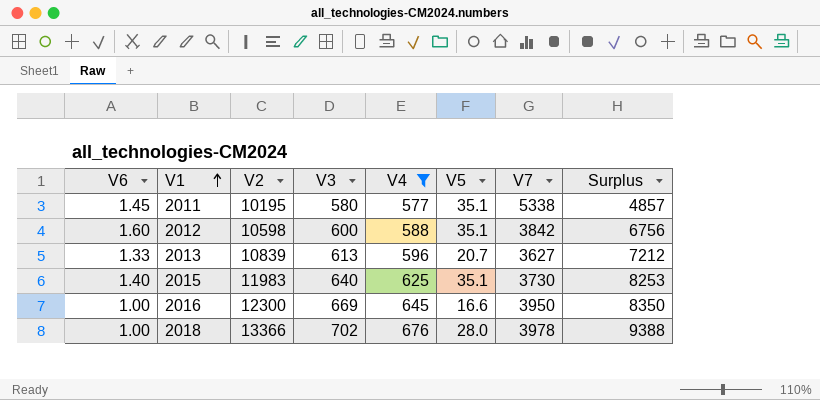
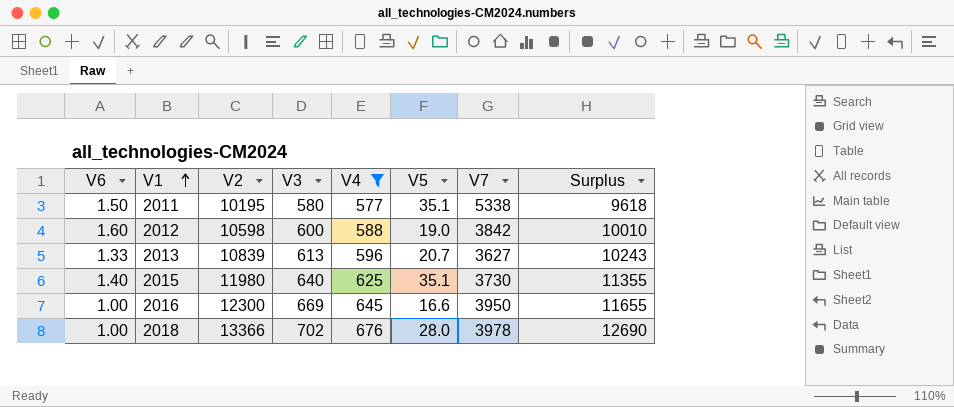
column Surplus | formula: [V2] - [V7] -> [V2] - [V4]
2011 | V6: 1.45 -> 1.50
2012 | V5: 35.1 -> 19.0
2015 | V2: 11983 -> 11980

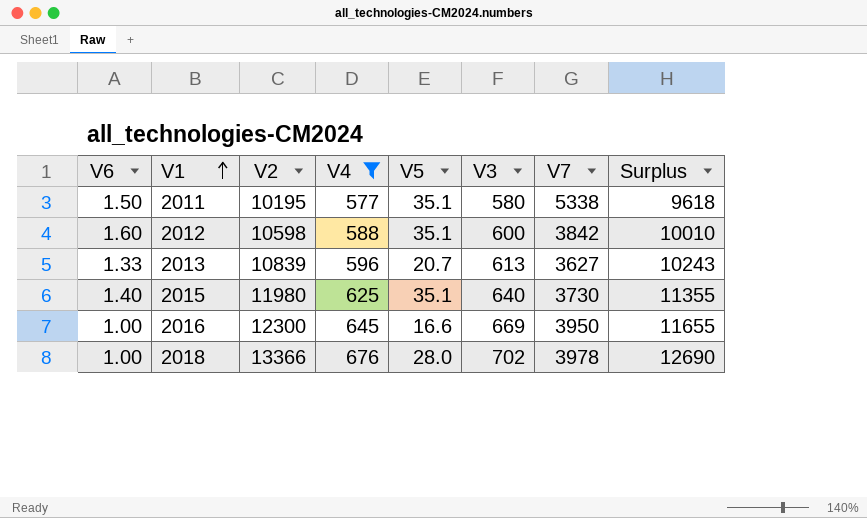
column V3 | position: 4 -> 6
2012 | V5: 19.0 -> 35.1

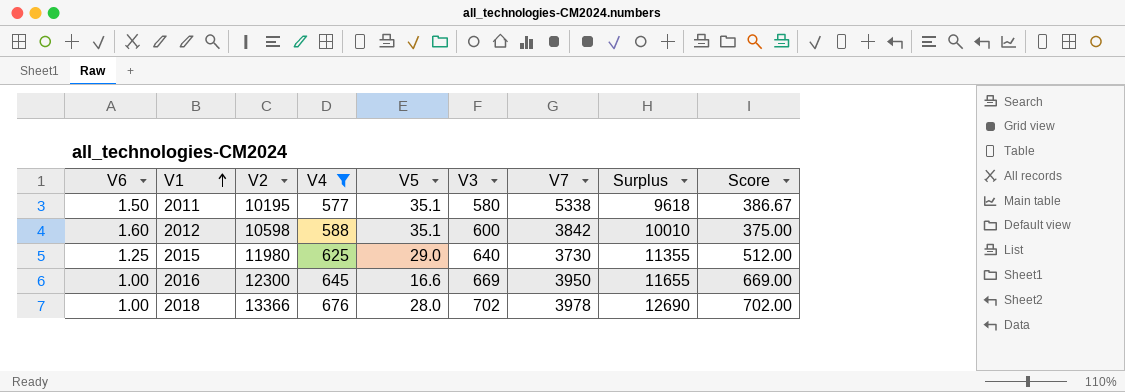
column Score | formula: none -> [V3] / [V6]
row 2013: 1.33 | 10839 | 596 | 20.7 | 613 | 3627 | 10243 -> none
2015 | V6: 1.40 -> 1.25
2015 | V5: 35.1 -> 29.0

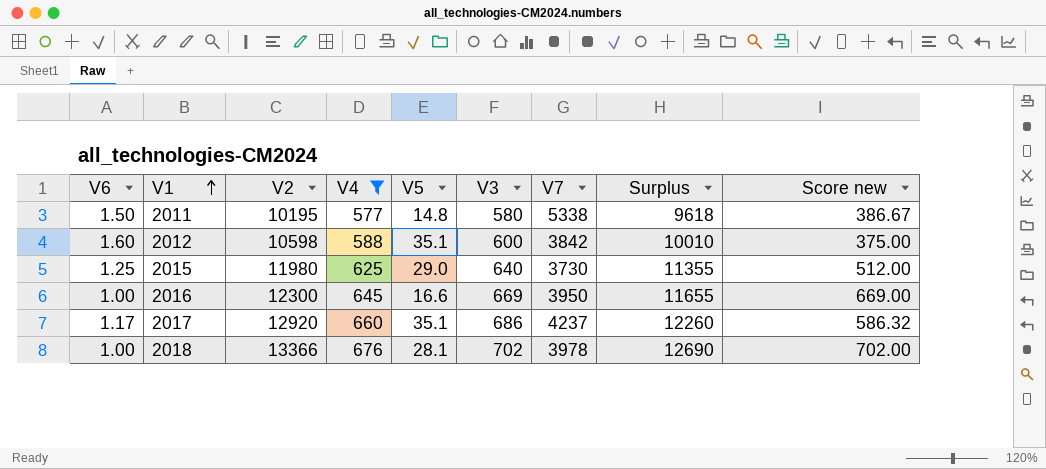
column name: Score -> Score new
2011 | V5: 35.1 -> 14.8
row 2017: none -> 1.17 | 12920 | 660 | 35.1 | 686 | 4237 | 12260 | 586.32
2018 | V5: 28.0 -> 28.1

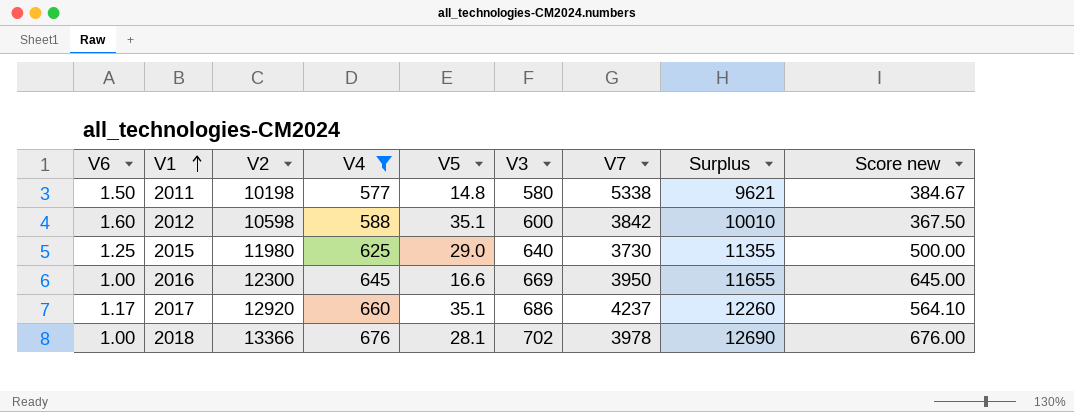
column Score new | formula: [V3] / [V6] -> [V4] / [V6]
2011 | V2: 10195 -> 10198
2011 | Surplus: 9618 -> 9621

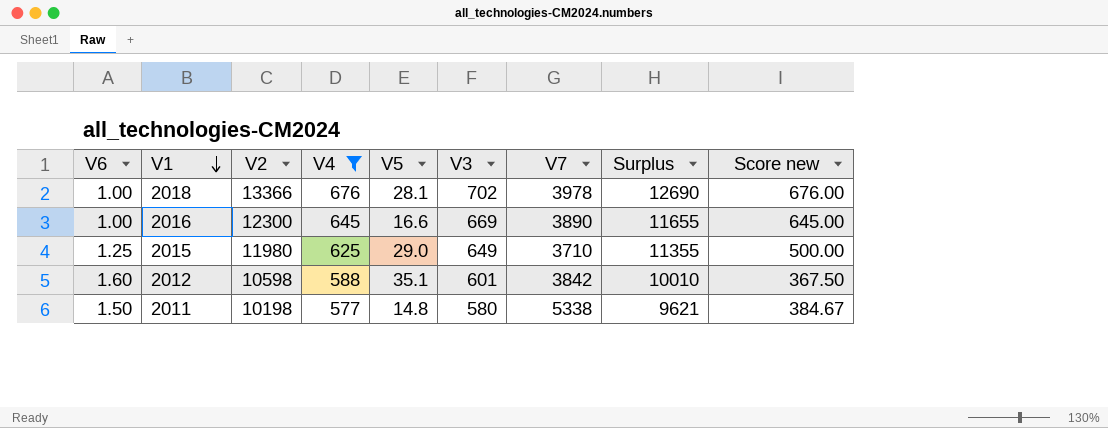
row order: V1 ascending -> V1 descending
row 2017: 1.17 | 12920 | 660 | 35.1 | 686 | 4237 | 12260 | 564.10 -> none
2016 | V7: 3950 -> 3890
2015 | V3: 640 -> 649
2015 | V7: 3730 -> 3710
2012 | V3: 600 -> 601

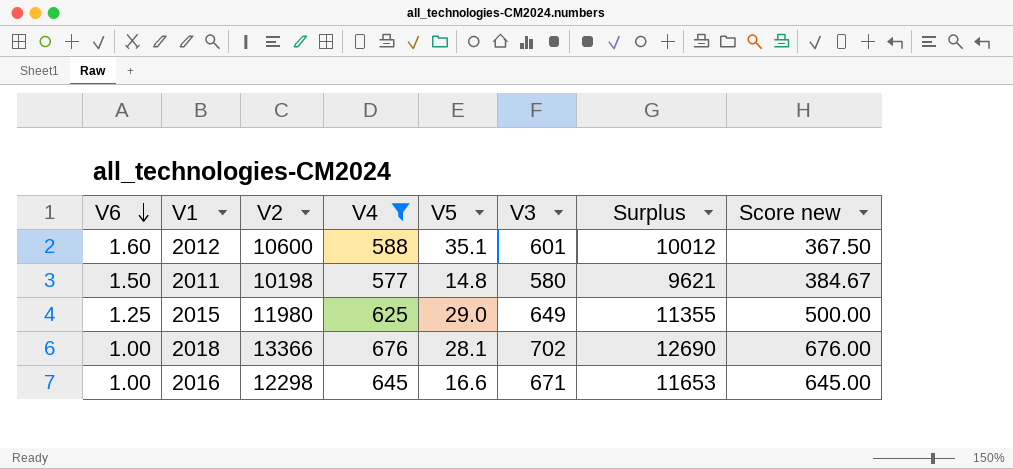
row order: V1 descending -> V6 descending
column V7 | position: 7 -> none
2012 | V2: 10598 -> 10600
2012 | Surplus: 10010 -> 10012
2016 | V2: 12300 -> 12298
2016 | V3: 669 -> 671
2016 | Surplus: 11655 -> 11653

